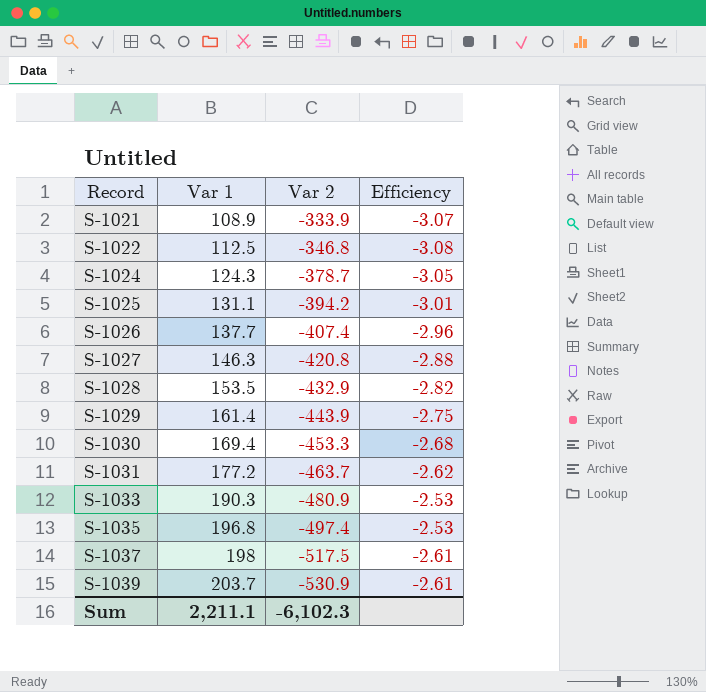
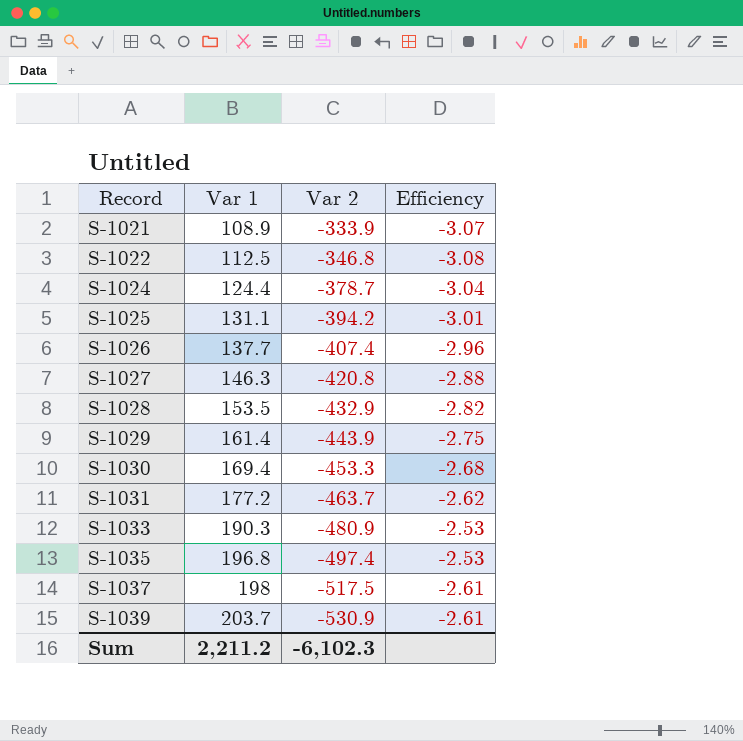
S-1024 | Var 1: 124.3 -> 124.4
S-1024 | Efficiency: -3.05 -> -3.04
Sum | Var 1: 2,211.1 -> 2,211.2

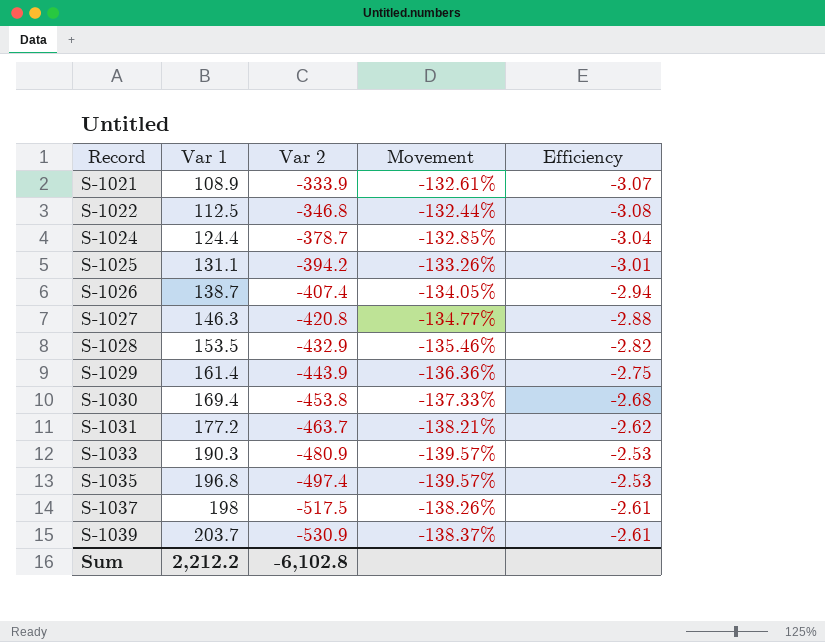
column Movement | formula: none -> ([Var 1] - [Var 2]) / [Var 2]
S-1026 | Var 1: 137.7 -> 138.7
S-1026 | Efficiency: -2.96 -> -2.94
S-1030 | Var 2: -453.3 -> -453.8
Sum | Var 1: 2,211.2 -> 2,212.2
Sum | Var 2: -6,102.3 -> -6,102.8

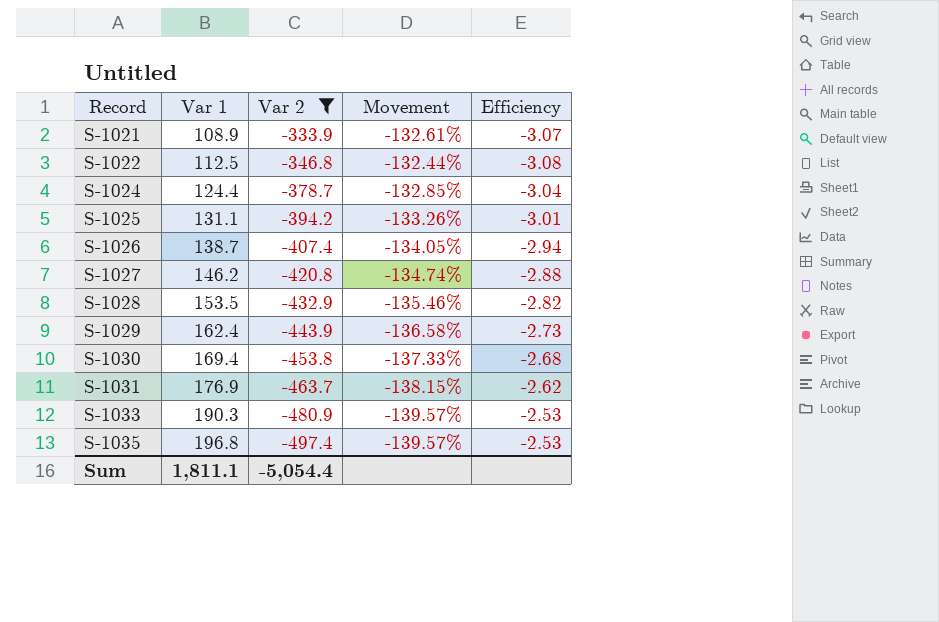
filter: none -> Var 2 >= -497.4
S-1027 | Var 1: 146.3 -> 146.2
S-1027 | Movement: -134.77% -> -134.74%
S-1029 | Var 1: 161.4 -> 162.4
S-1029 | Movement: -136.36% -> -136.58%
S-1029 | Efficiency: -2.75 -> -2.73
S-1031 | Var 1: 177.2 -> 176.9
S-1031 | Movement: -138.21% -> -138.15%
Sum | Var 1: 2,212.2 -> 1,811.1
Sum | Var 2: -6,102.8 -> -5,054.4

